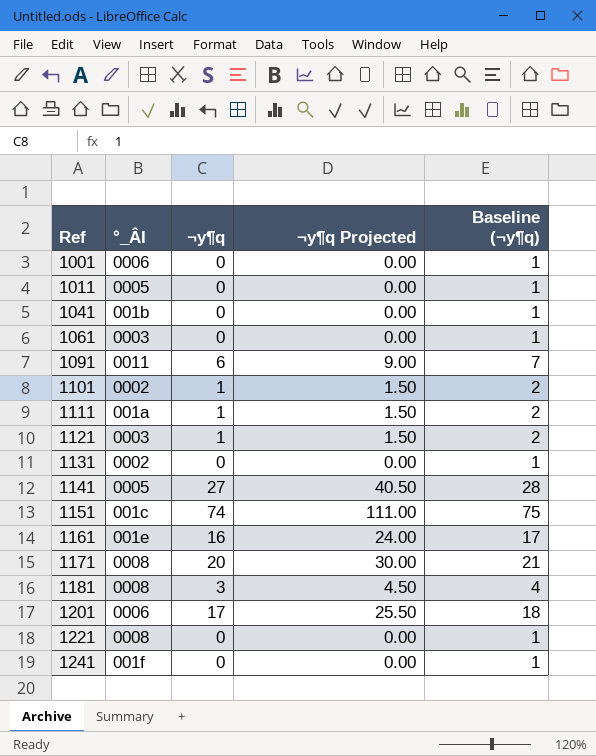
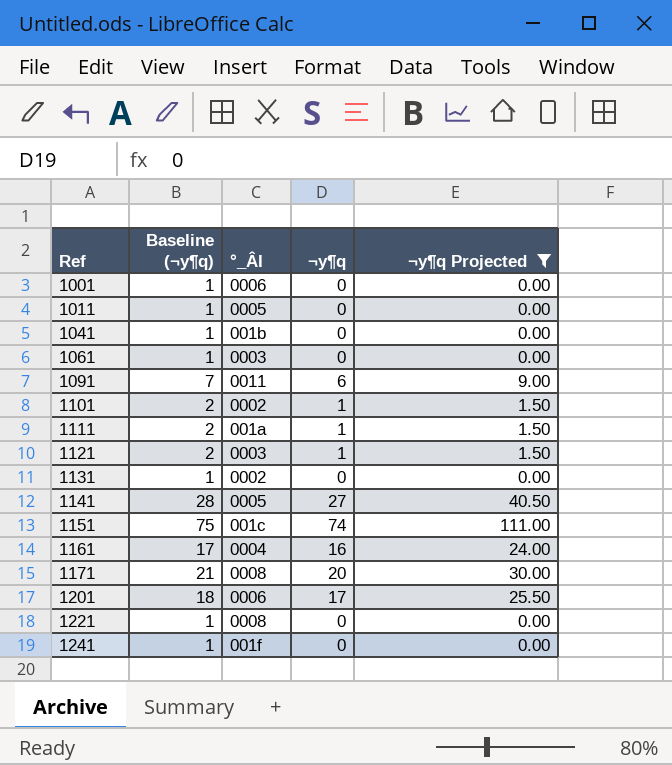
filter: none -> ¬y¶q Projected != 4.50
column Baseline (¬y¶q) | position: 5 -> 2
1161 | °_ÂI: 001e -> 0004

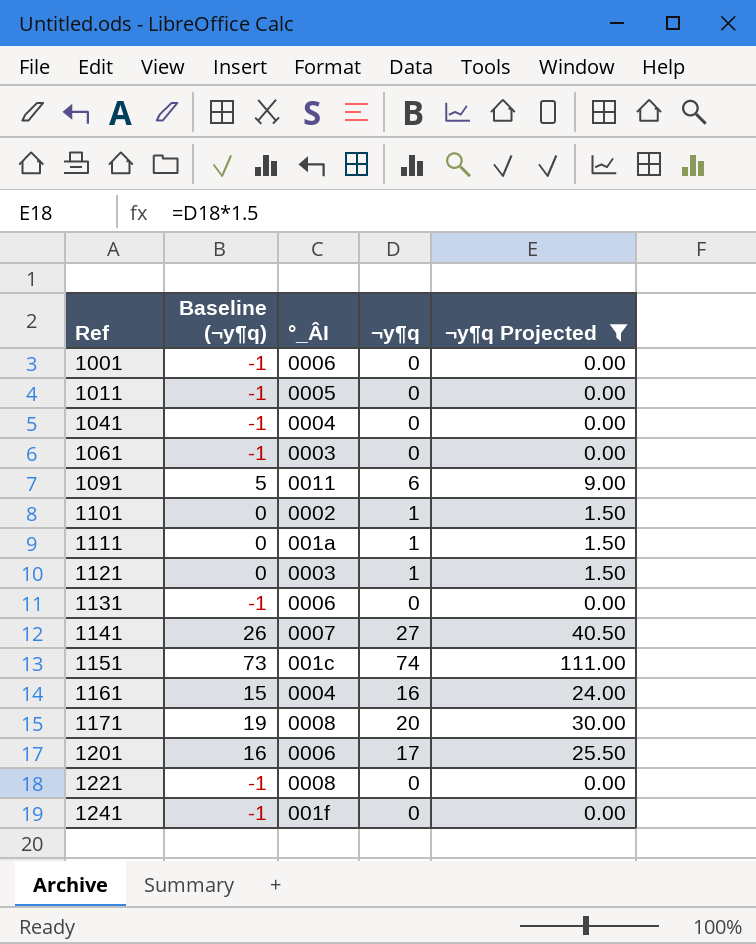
column Baseline (¬y¶q) | formula: [¬y¶q] + 1 -> [¬y¶q] - 1
1041 | °_ÂI: 001b -> 0004
1131 | °_ÂI: 0002 -> 0006
1141 | °_ÂI: 0005 -> 0007

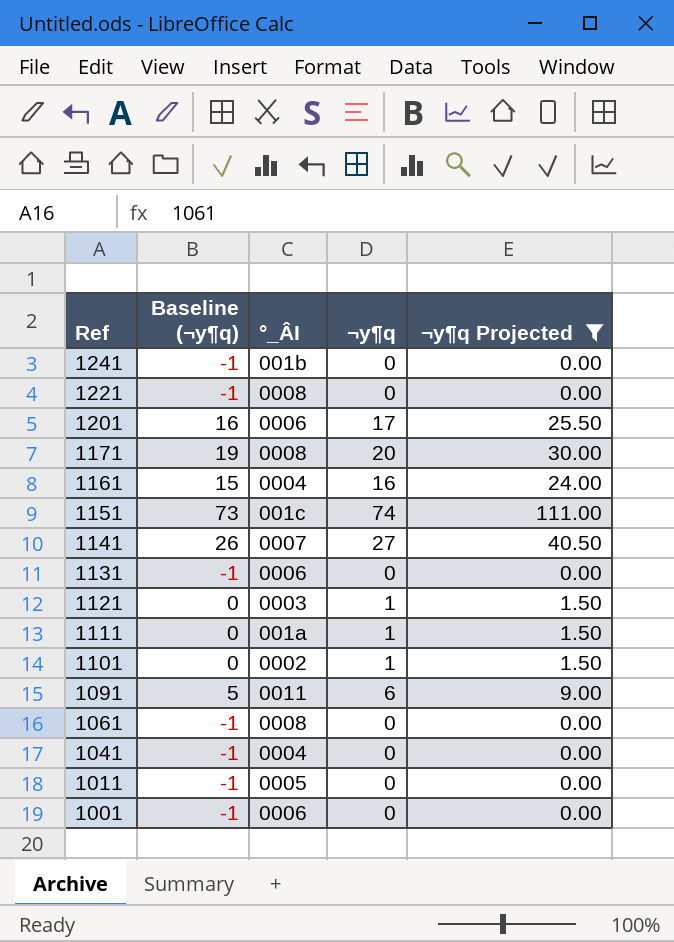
row order: Ref ascending -> Ref descending
1241 | °_ÂI: 001f -> 001b
1061 | °_ÂI: 0003 -> 0008

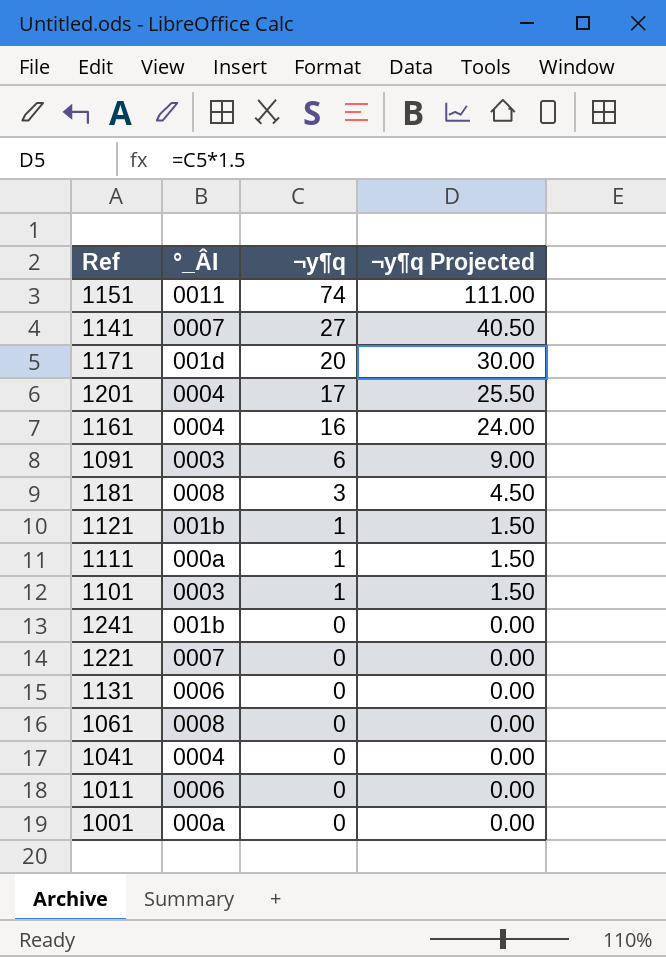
filter: ¬y¶q Projected != 4.50 -> none
row order: Ref descending -> ¬y¶q descending
column Baseline (¬y¶q) | formula: [¬y¶q] - 1 -> none
1151 | °_ÂI: 001c -> 0011
1171 | °_ÂI: 0008 -> 001d
1201 | °_ÂI: 0006 -> 0004
1091 | °_ÂI: 0011 -> 0003
1121 | °_ÂI: 0003 -> 001b
1111 | °_ÂI: 001a -> 000a
1101 | °_ÂI: 0002 -> 0003
1221 | °_ÂI: 0008 -> 0007
1011 | °_ÂI: 0005 -> 0006
1001 | °_ÂI: 0006 -> 000a

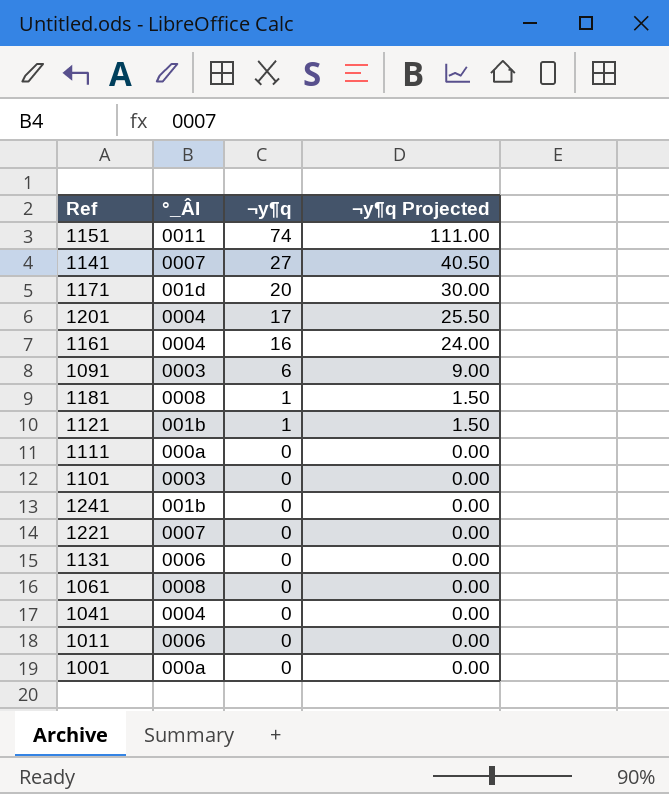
1181 | ¬y¶q: 3 -> 1
1181 | ¬y¶q Projected: 4.50 -> 1.50
1111 | ¬y¶q: 1 -> 0
1111 | ¬y¶q Projected: 1.50 -> 0.00
1101 | ¬y¶q: 1 -> 0
1101 | ¬y¶q Projected: 1.50 -> 0.00

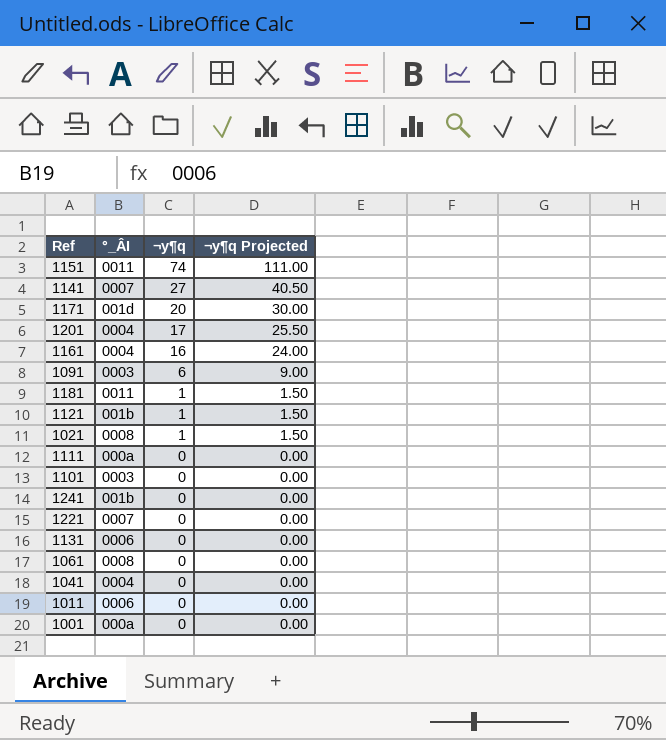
1181 | °_ÂI: 0008 -> 0011
row 1021: none -> 0008 | 1 | 1.50

